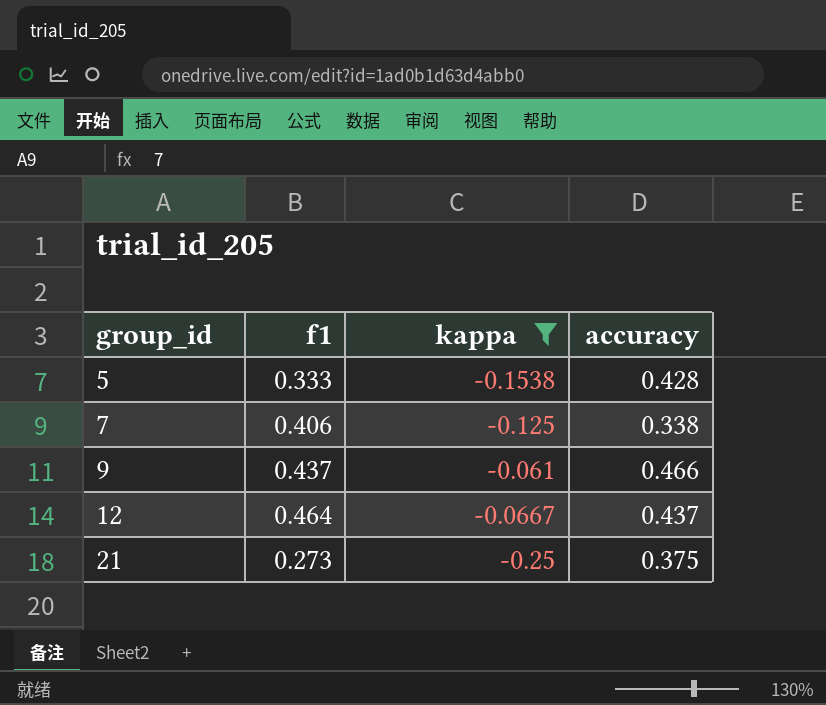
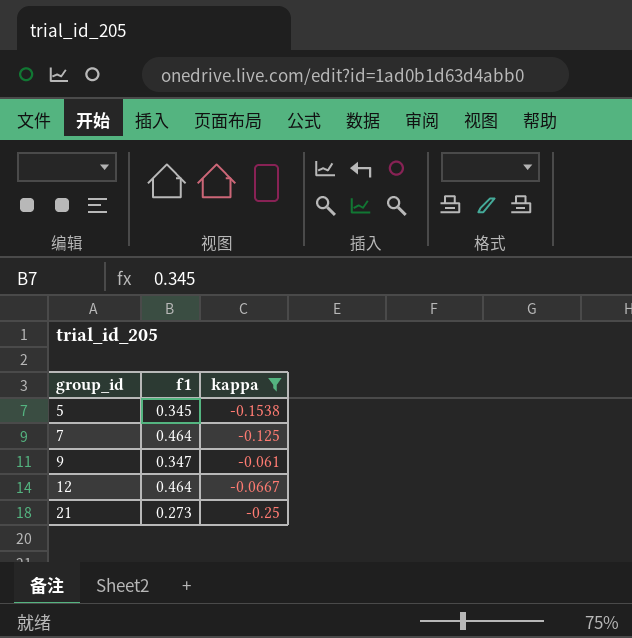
column accuracy | position: 4 -> none
5 | f1: 0.333 -> 0.345
7 | f1: 0.406 -> 0.464
9 | f1: 0.437 -> 0.347

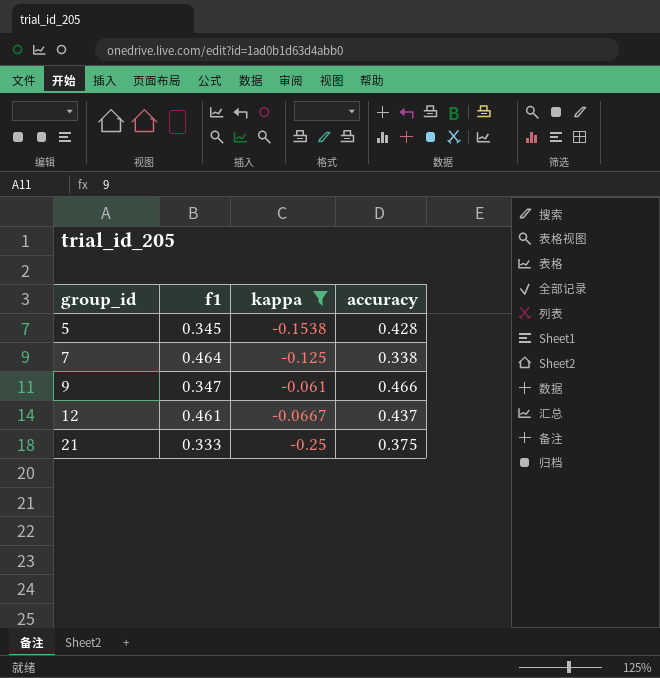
column accuracy | position: none -> 4
12 | f1: 0.464 -> 0.461
21 | f1: 0.273 -> 0.333

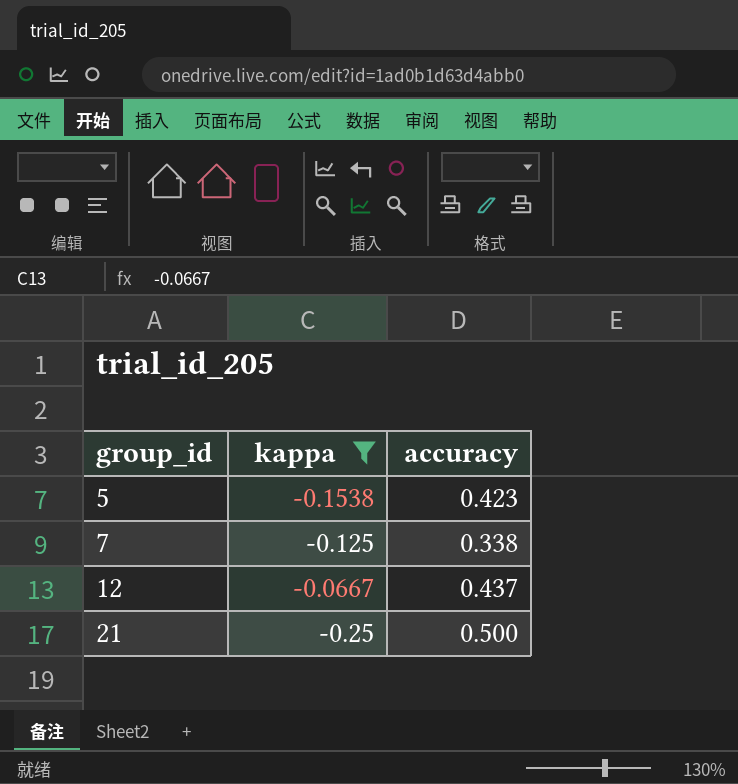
column f1 | position: 2 -> none
row 9: 0.347 | -0.061 | 0.466 -> none
5 | accuracy: 0.428 -> 0.423
21 | accuracy: 0.375 -> 0.500

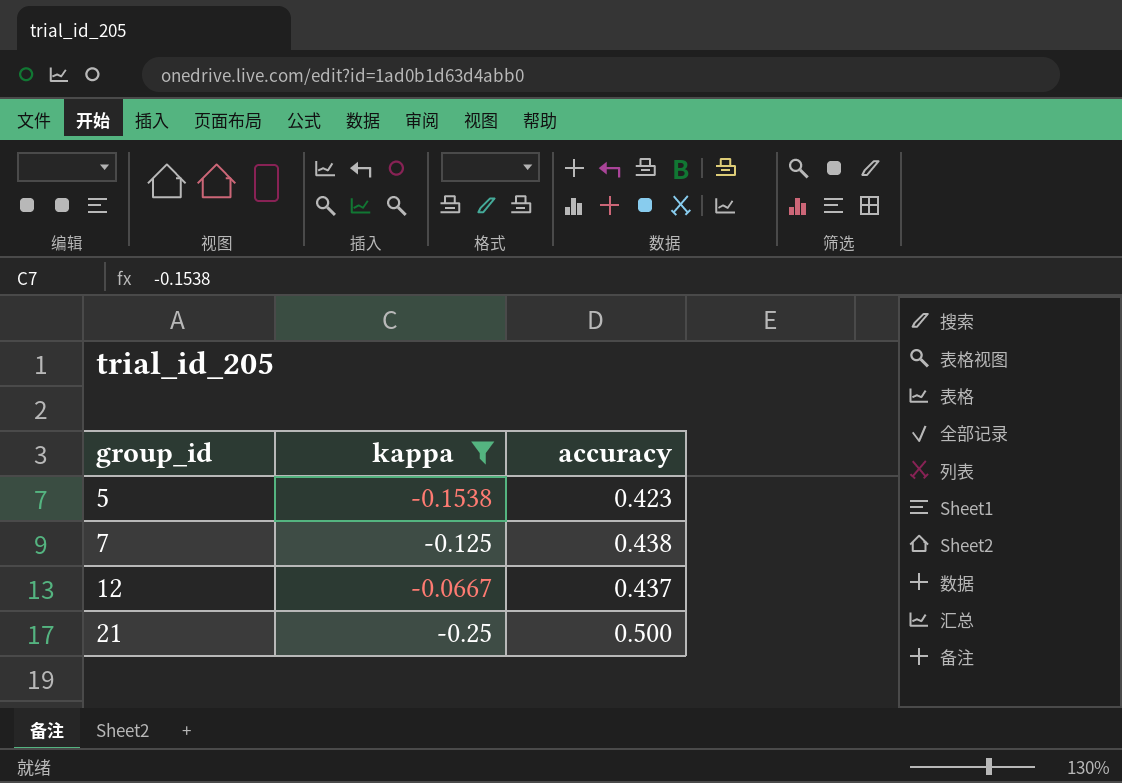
7 | accuracy: 0.338 -> 0.438

